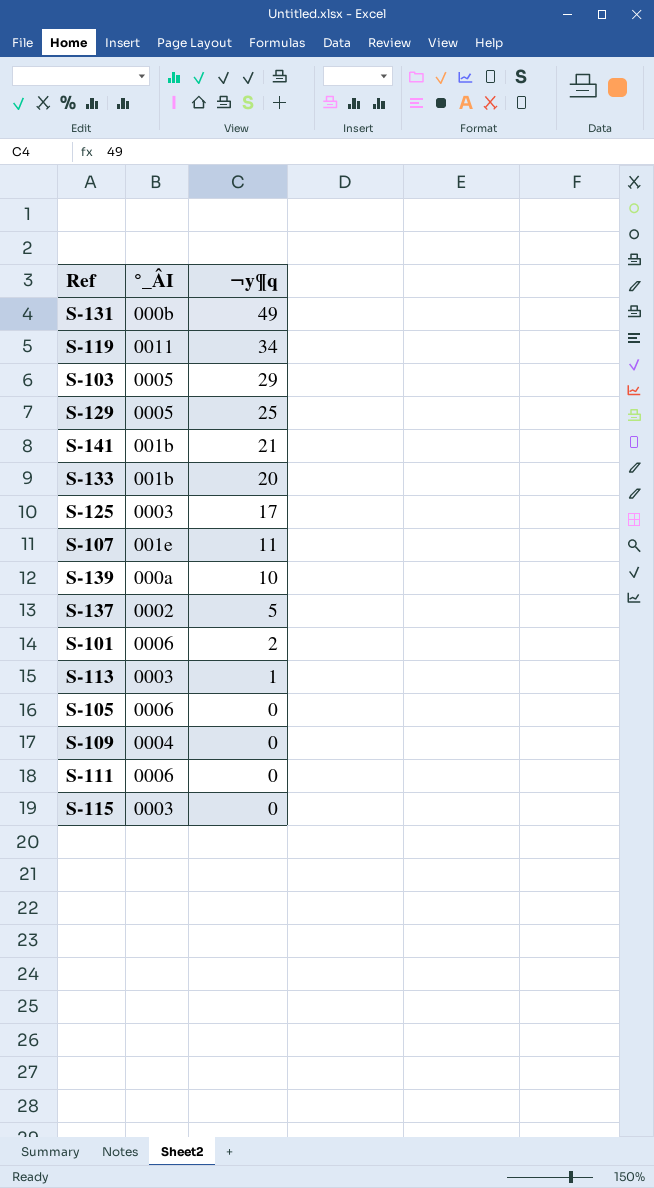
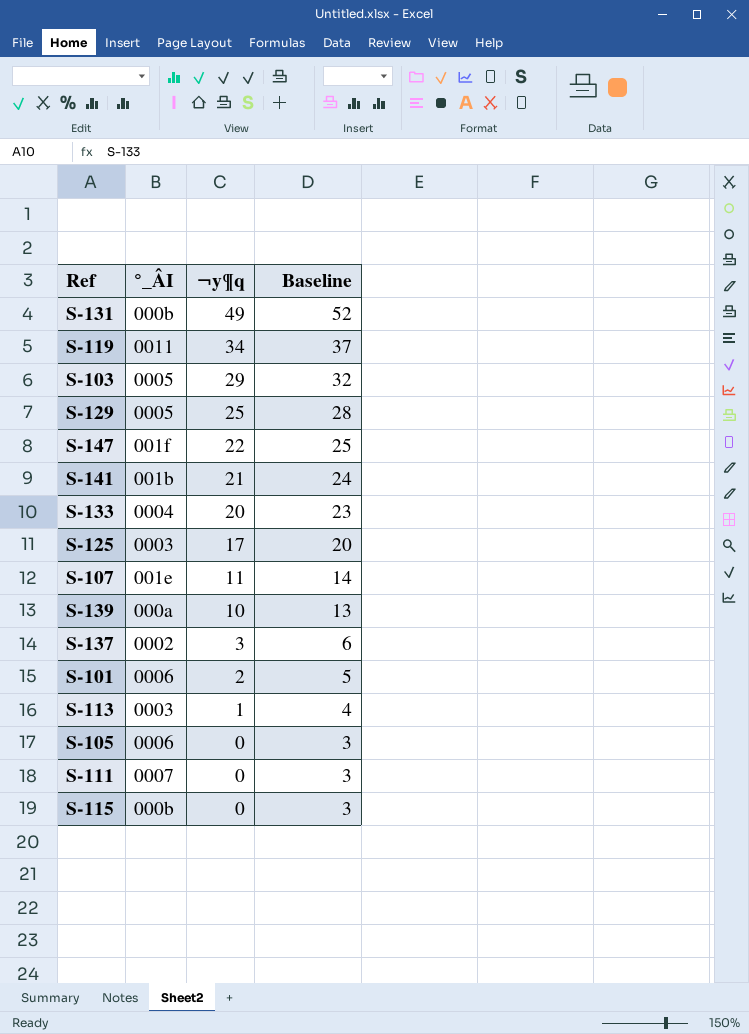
column Baseline | formula: none -> [¬y¶q] + 3
row S-109: 0004 | 0 -> none
row S-147: none -> 001f | 22 | 25
S-133 | °_ÂI: 001b -> 0004
S-137 | ¬y¶q: 5 -> 3
S-111 | °_ÂI: 0006 -> 0007
S-115 | °_ÂI: 0003 -> 000b

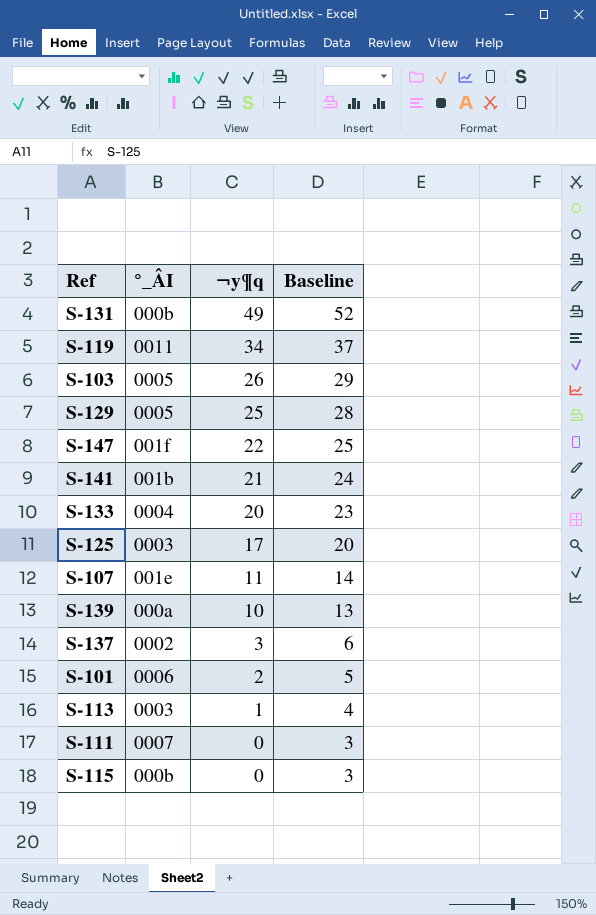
row S-105: 0006 | 0 | 3 -> none
S-103 | ¬y¶q: 29 -> 26
S-103 | Baseline: 32 -> 29

